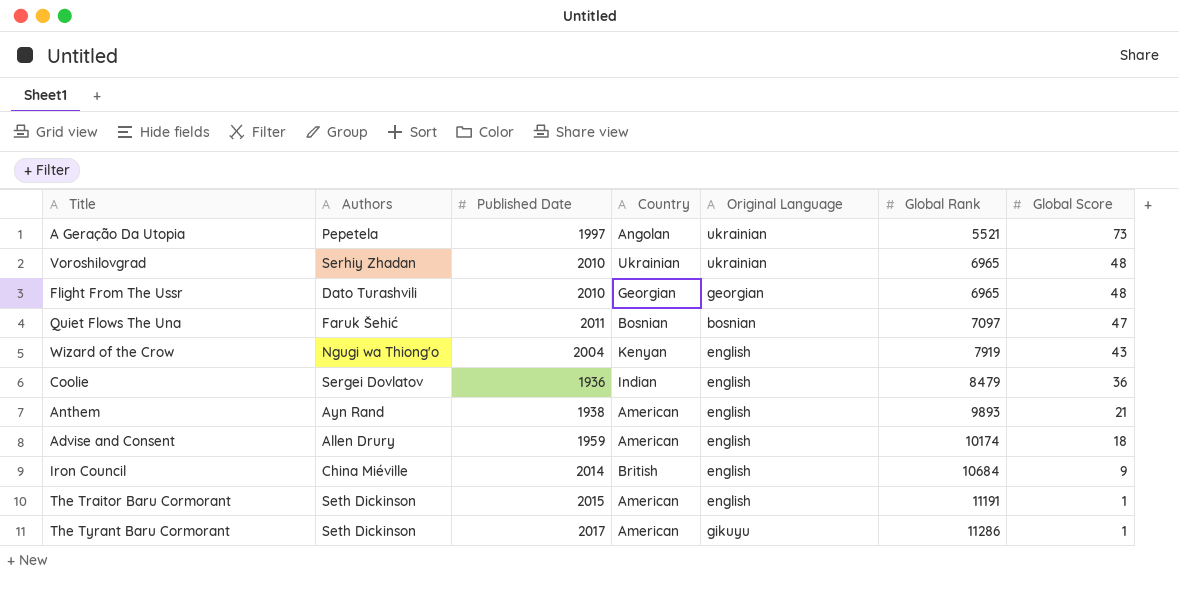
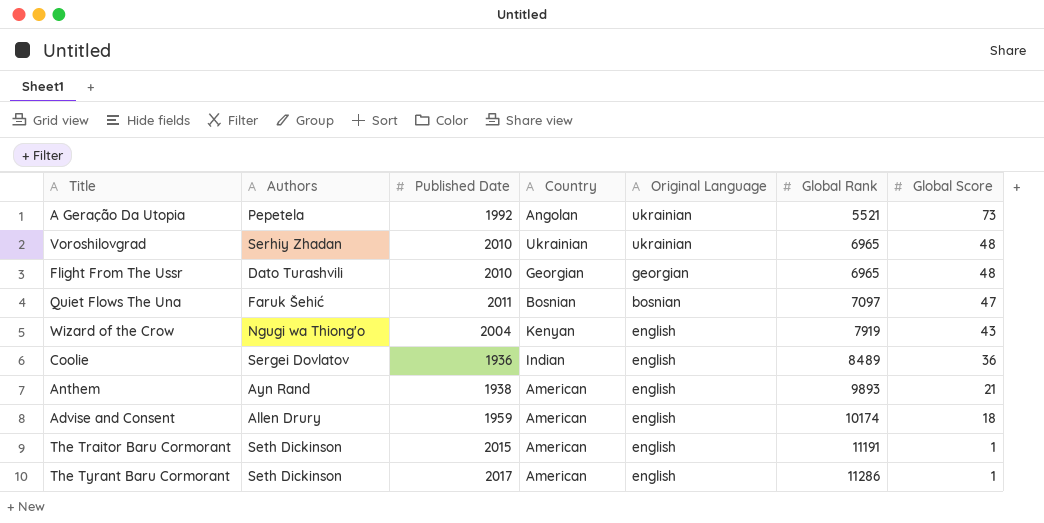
row Iron Council: China Miéville | 2014 | British | english | 10684 | 9 -> none
A Geração Da Utopia | Published Date: 1997 -> 1992
Coolie | Global Rank: 8479 -> 8489
The Tyrant Baru Cormorant | Original Language: gikuyu -> english

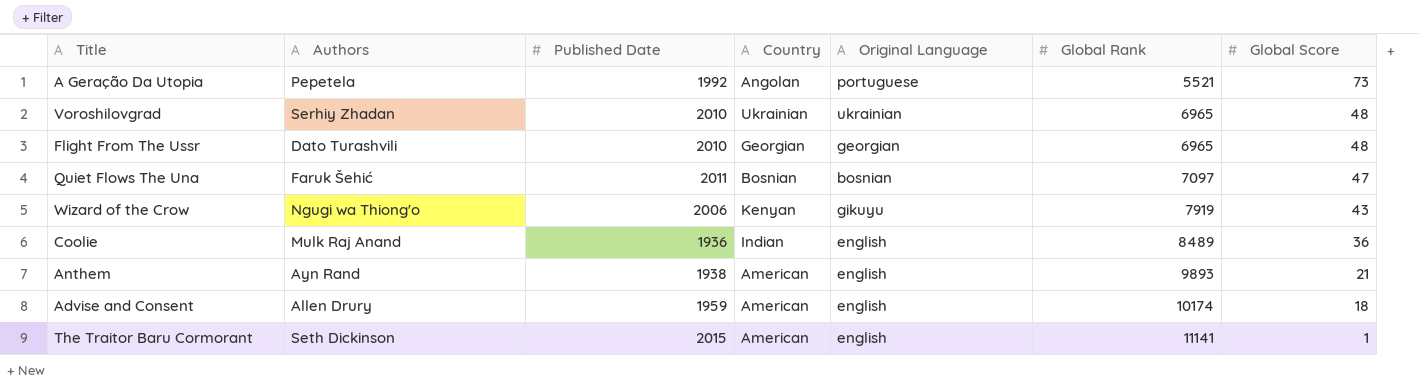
row The Tyrant Baru Cormorant: Seth Dickinson | 2017 | American | english | 11286 | 1 -> none
A Geração Da Utopia | Original Language: ukrainian -> portuguese
Wizard of the Crow | Published Date: 2004 -> 2006
Wizard of the Crow | Original Language: english -> gikuyu
Coolie | Authors: Sergei Dovlatov -> Mulk Raj Anand
The Traitor Baru Cormorant | Global Rank: 11191 -> 11141

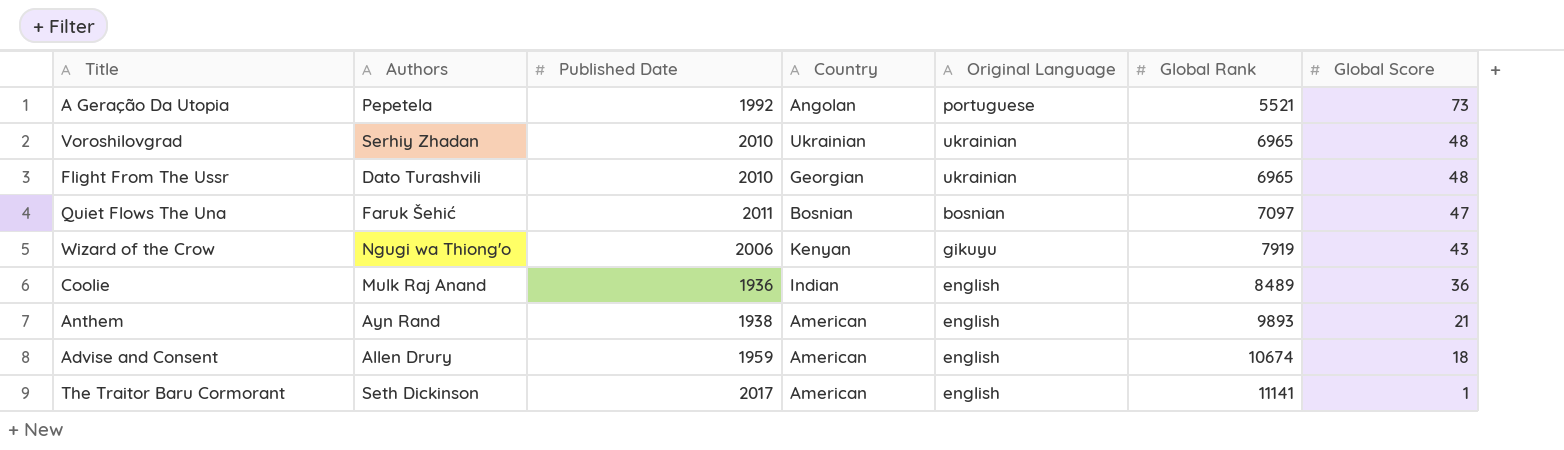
Flight From The Ussr | Original Language: georgian -> ukrainian
Advise and Consent | Global Rank: 10174 -> 10674
The Traitor Baru Cormorant | Published Date: 2015 -> 2017

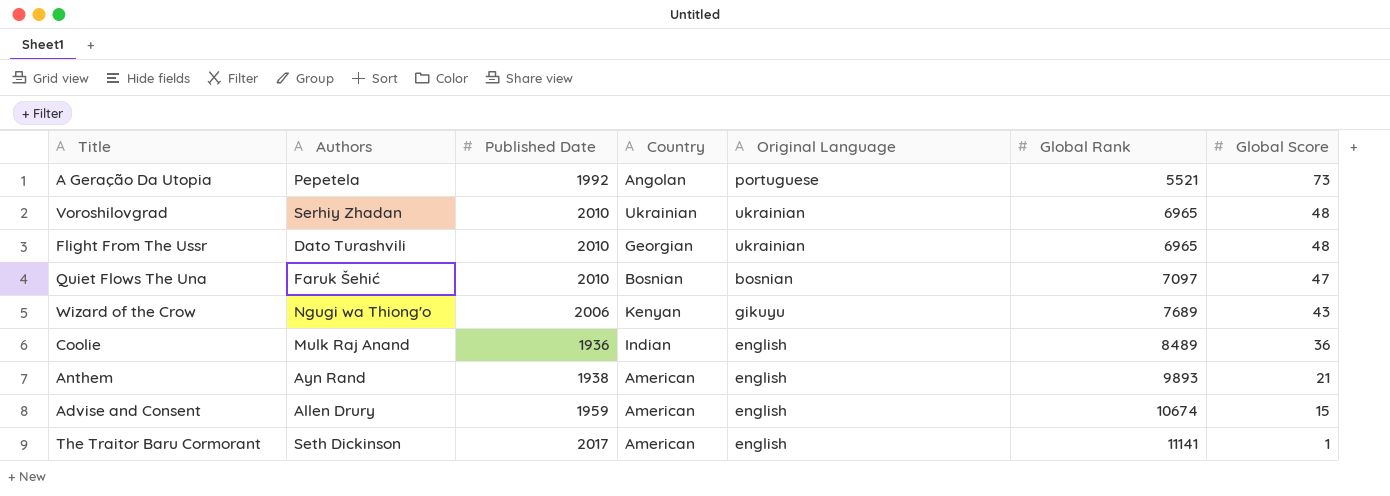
Quiet Flows The Una | Published Date: 2011 -> 2010
Wizard of the Crow | Global Rank: 7919 -> 7689
Advise and Consent | Global Score: 18 -> 15

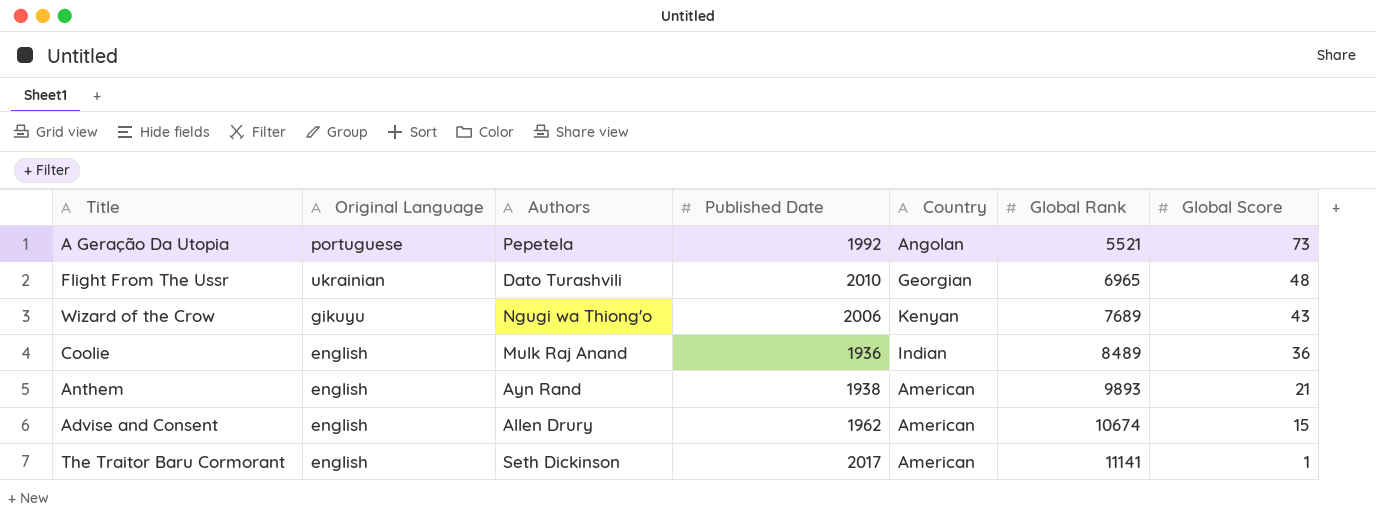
column Original Language | position: 5 -> 2
row Voroshilovgrad: Serhiy Zhadan | 2010 | Ukrainian | ukrainian | 6965 | 48 -> none
row Quiet Flows The Una: Faruk Šehić | 2010 | Bosnian | bosnian | 7097 | 47 -> none
Advise and Consent | Published Date: 1959 -> 1962

